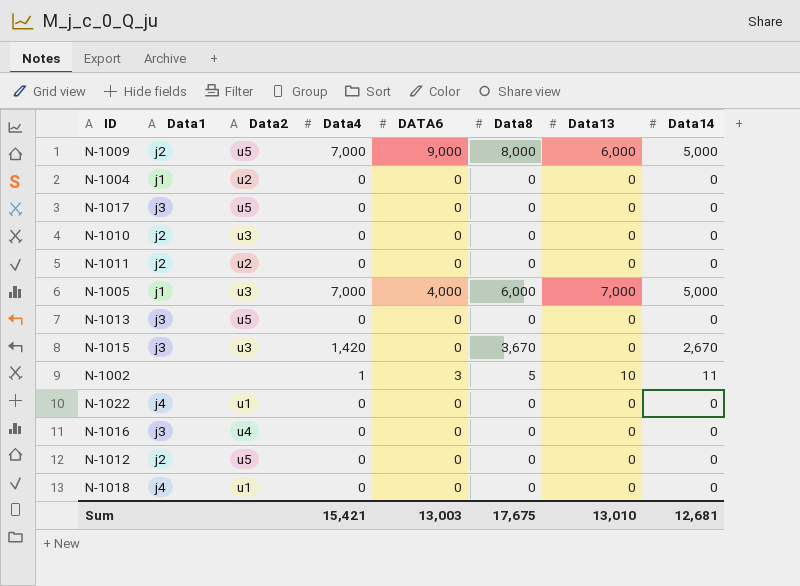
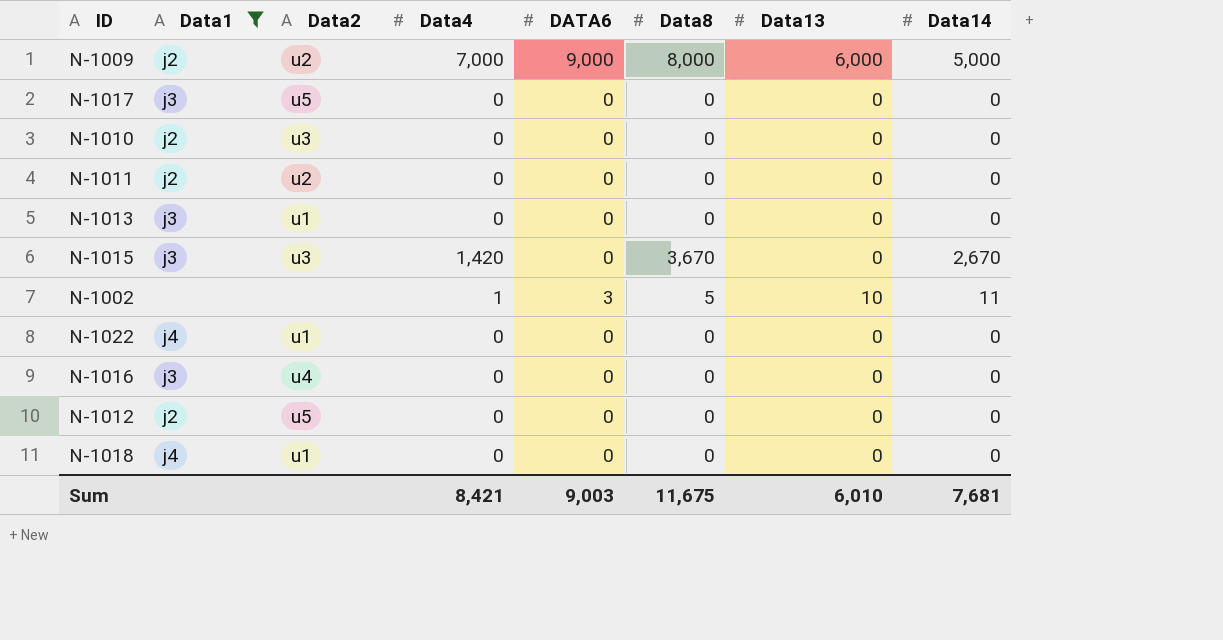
filter: none -> Data1 != j1
N-1009 | Data2: u5 -> u2
N-1013 | Data2: u5 -> u1
Sum | Data4: 15,421 -> 8,421
Sum | DATA6: 13,003 -> 9,003
Sum | Data8: 17,675 -> 11,675
Sum | Data13: 13,010 -> 6,010
Sum | Data14: 12,681 -> 7,681

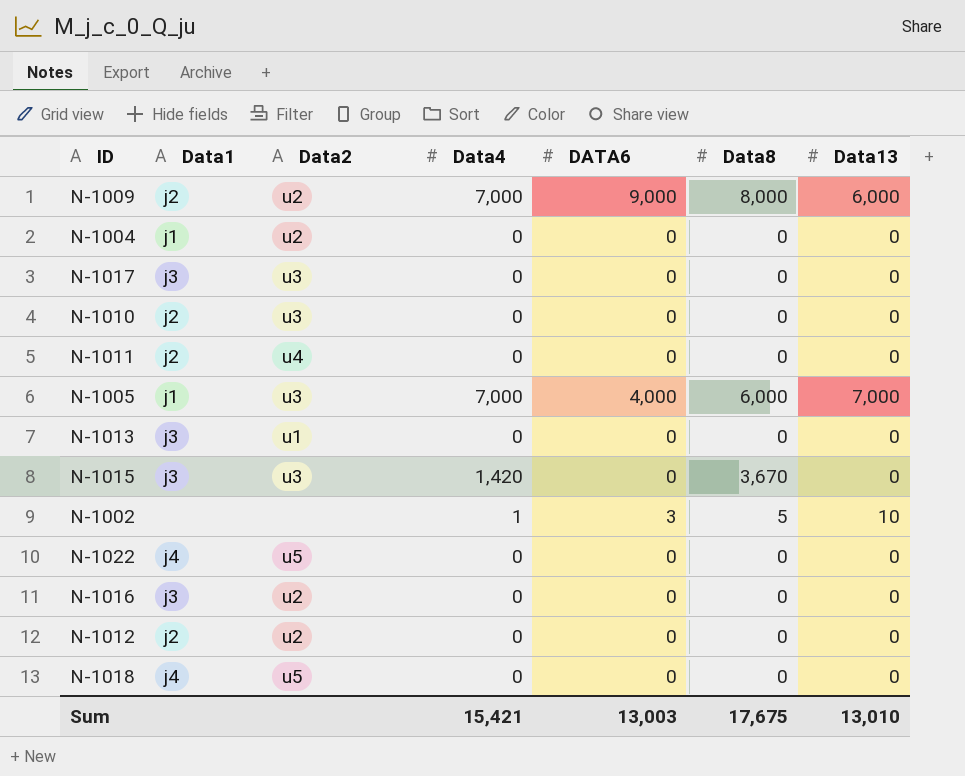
filter: Data1 != j1 -> none
column Data14 | position: 8 -> none
N-1017 | Data2: u5 -> u3
N-1011 | Data2: u2 -> u4
N-1022 | Data2: u1 -> u5
N-1016 | Data2: u4 -> u2
N-1012 | Data2: u5 -> u2
N-1018 | Data2: u1 -> u5
Sum | Data4: 8,421 -> 15,421
Sum | DATA6: 9,003 -> 13,003
Sum | Data8: 11,675 -> 17,675
Sum | Data13: 6,010 -> 13,010

